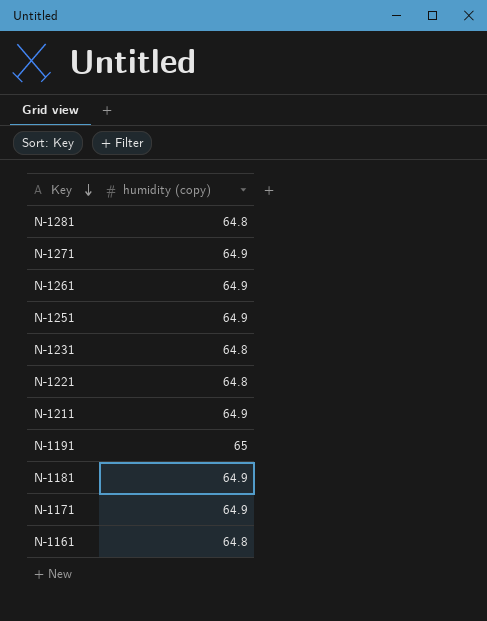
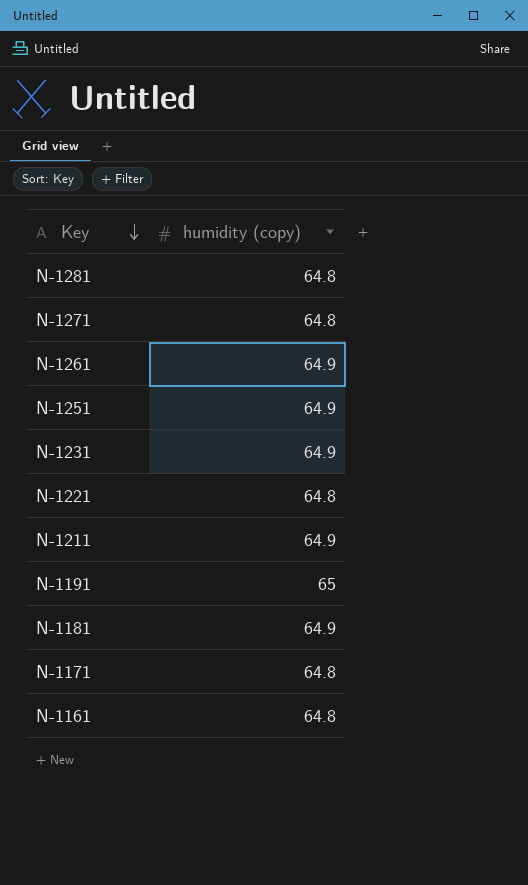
N-1271 | humidity (copy): 64.9 -> 64.8
N-1231 | humidity (copy): 64.8 -> 64.9
N-1171 | humidity (copy): 64.9 -> 64.8

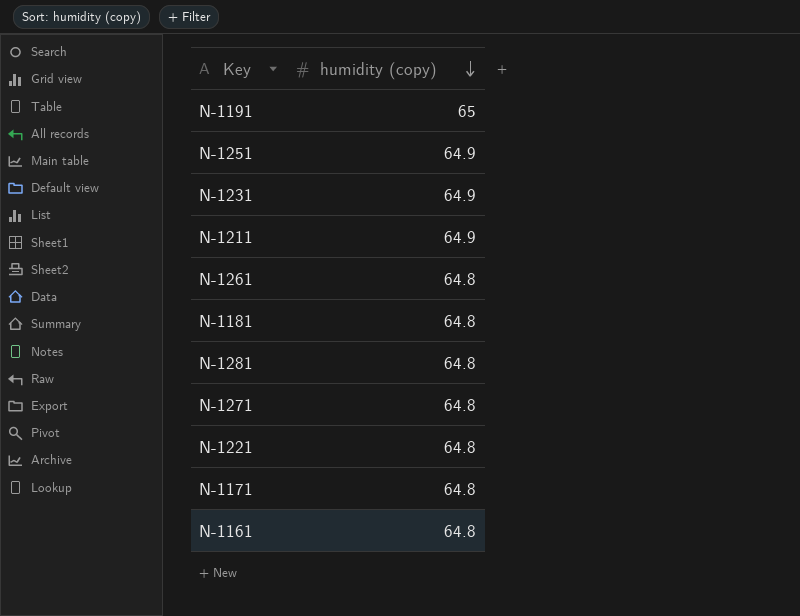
row order: Key descending -> humidity (copy) descending
N-1261 | humidity (copy): 64.9 -> 64.8
N-1181 | humidity (copy): 64.9 -> 64.8

